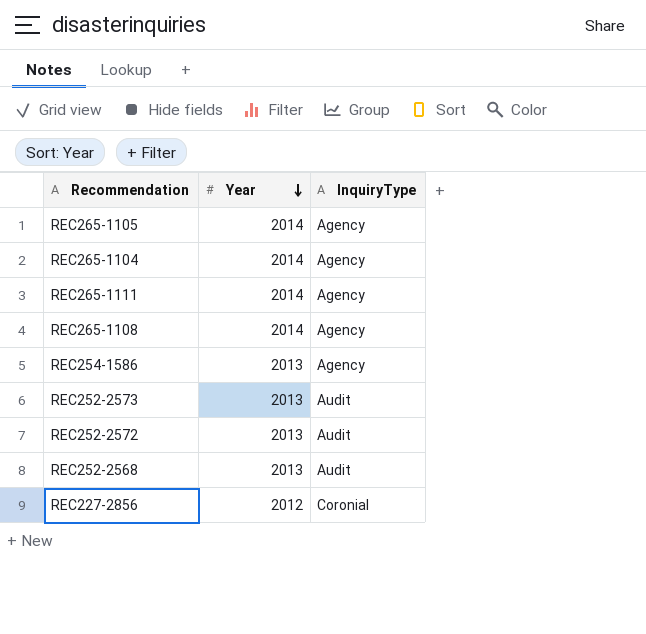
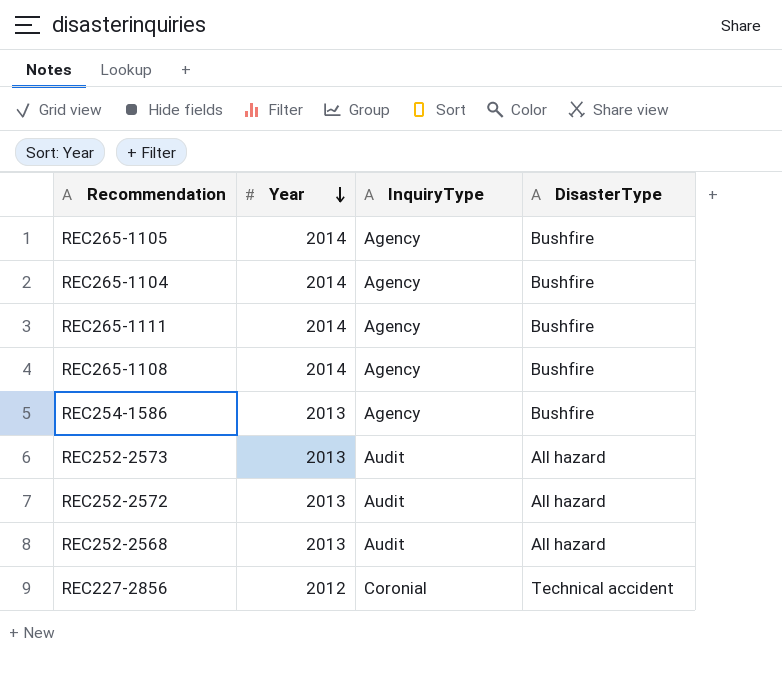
column DisasterType | position: none -> 4

